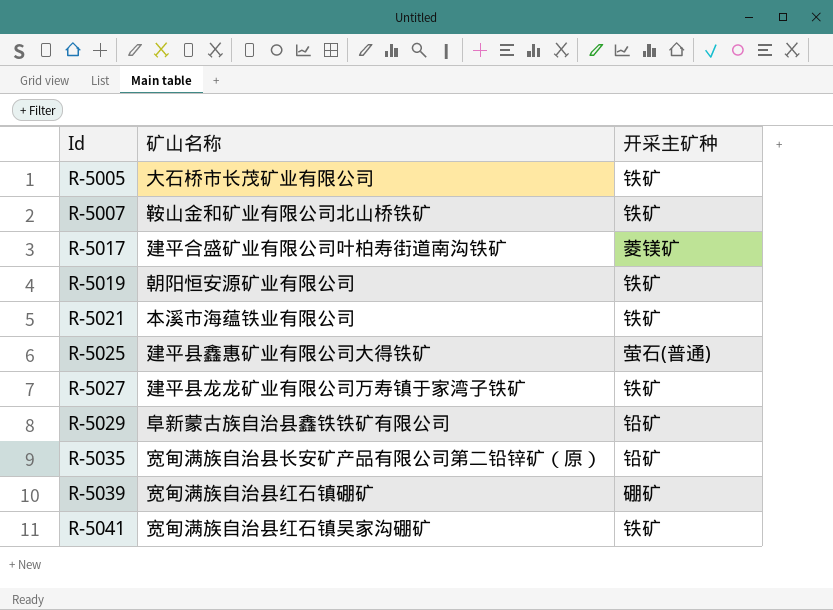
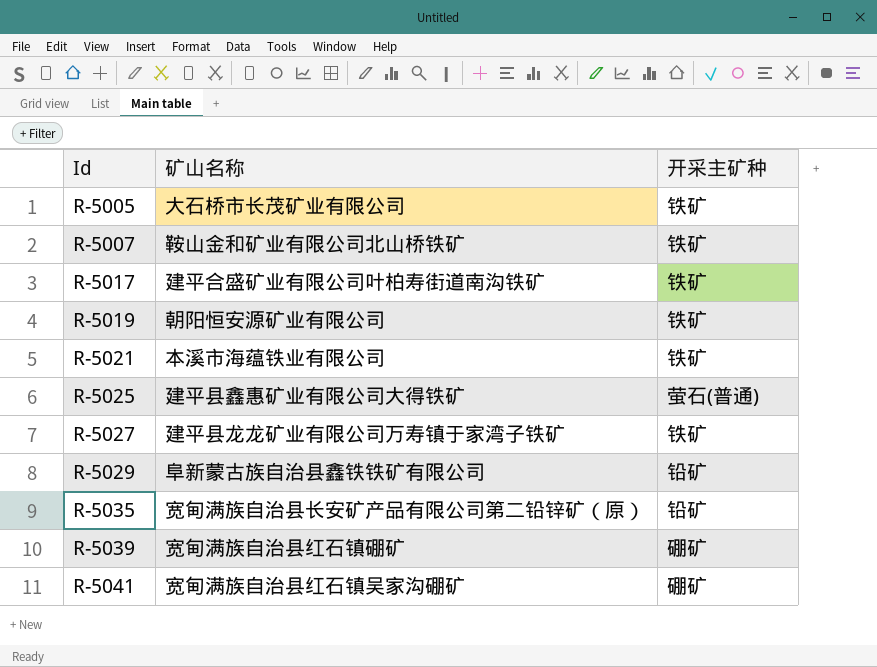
R-5017 | 开采主矿种: 菱镁矿 -> 铁矿
R-5041 | 开采主矿种: 铁矿 -> 硼矿

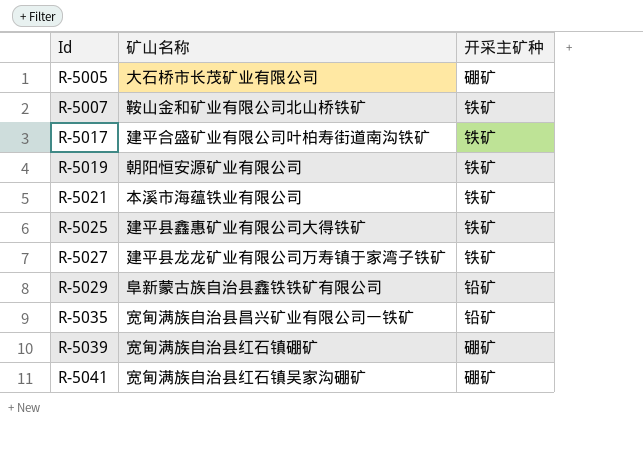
R-5005 | 开采主矿种: 铁矿 -> 硼矿
R-5025 | 开采主矿种: 萤石(普通) -> 铁矿
R-5035 | 矿山名称: 宽甸满族自治县长安矿产品有限公司第二铅锌矿（原） -> 宽甸满族自治县昌兴矿业有限公司一铁矿

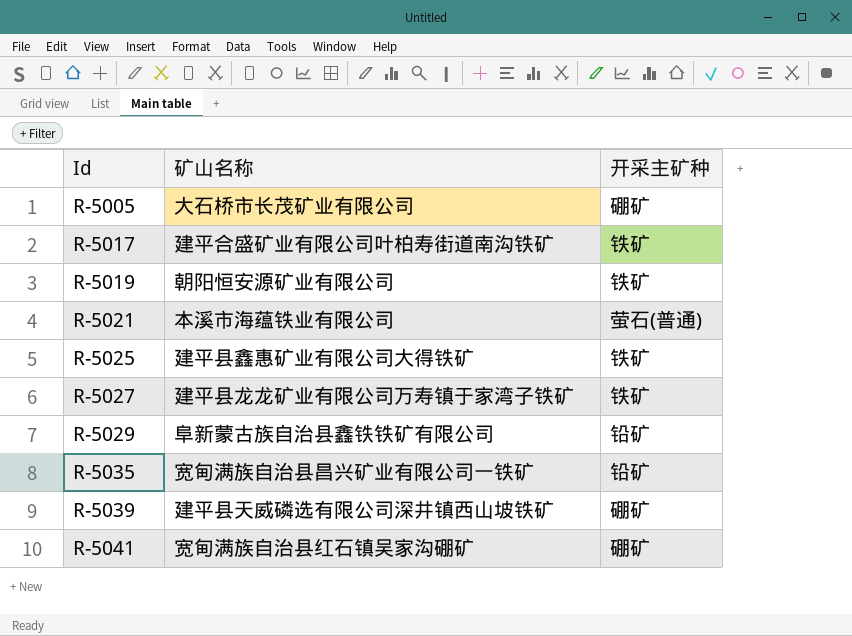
row R-5007: 鞍山金和矿业有限公司北山桥铁矿 | 铁矿 -> none
R-5021 | 开采主矿种: 铁矿 -> 萤石(普通)
R-5039 | 矿山名称: 宽甸满族自治县红石镇硼矿 -> 建平县天威磷选有限公司深井镇西山坡铁矿

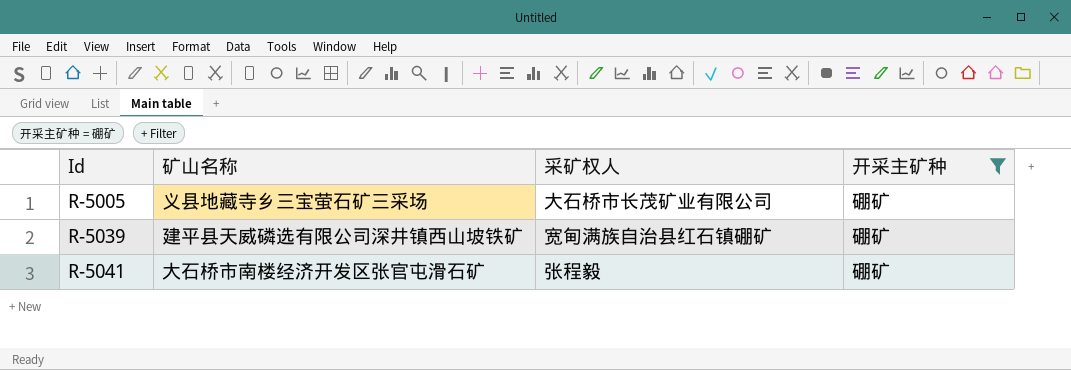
filter: none -> 开采主矿种 = 硼矿
column 采矿权人 | position: none -> 3
R-5005 | 矿山名称: 大石桥市长茂矿业有限公司 -> 义县地藏寺乡三宝萤石矿三采场
R-5041 | 矿山名称: 宽甸满族自治县红石镇吴家沟硼矿 -> 大石桥市南楼经济开发区张官屯滑石矿

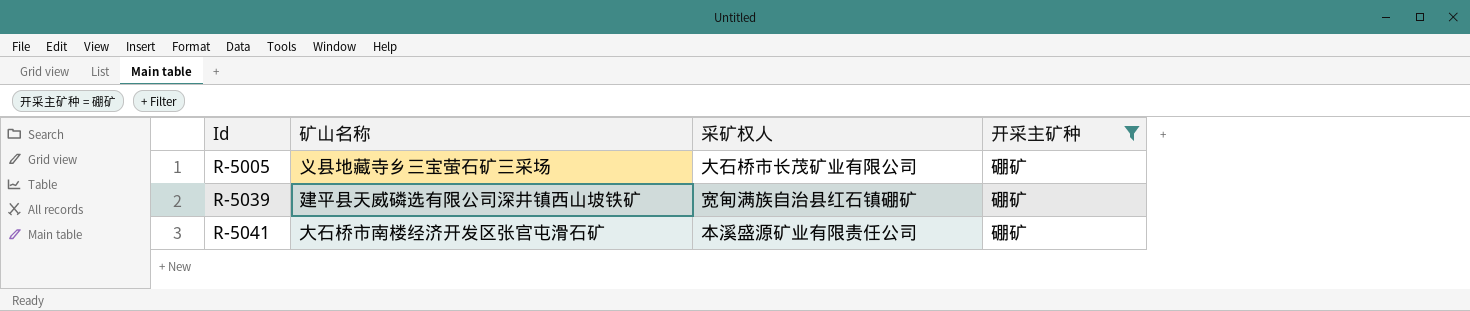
R-5041 | 采矿权人: 张程毅 -> 本溪盛源矿业有限责任公司

